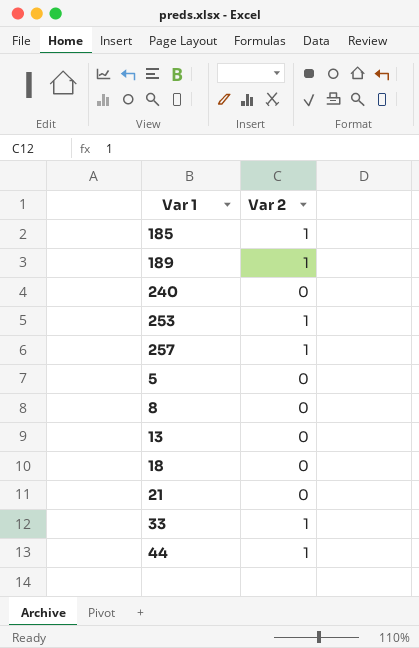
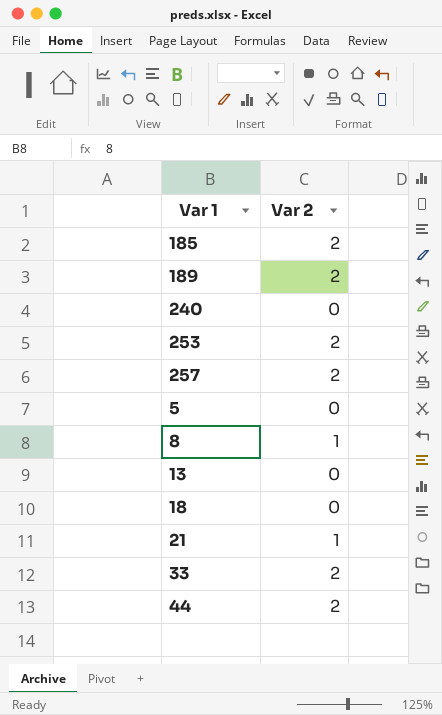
185 | Var 2: 1 -> 2
189 | Var 2: 1 -> 2
253 | Var 2: 1 -> 2
257 | Var 2: 1 -> 2
8 | Var 2: 0 -> 1
21 | Var 2: 0 -> 1
33 | Var 2: 1 -> 2
44 | Var 2: 1 -> 2

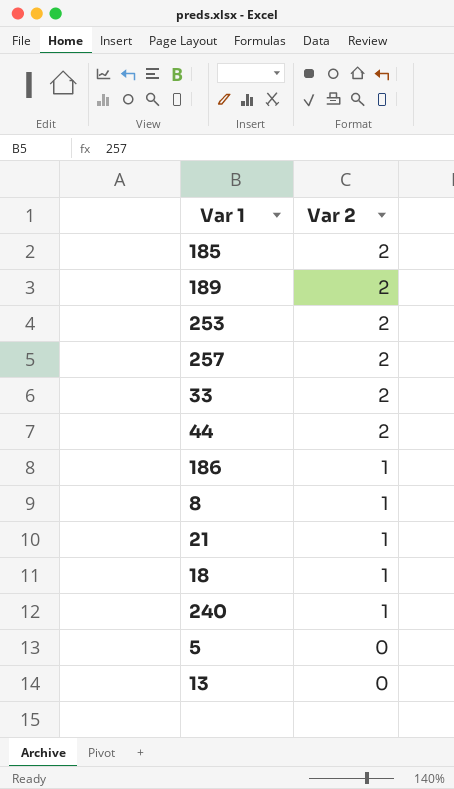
row order: none -> Var 2 descending
row 186: none -> 1
18 | Var 2: 0 -> 1
240 | Var 2: 0 -> 1

